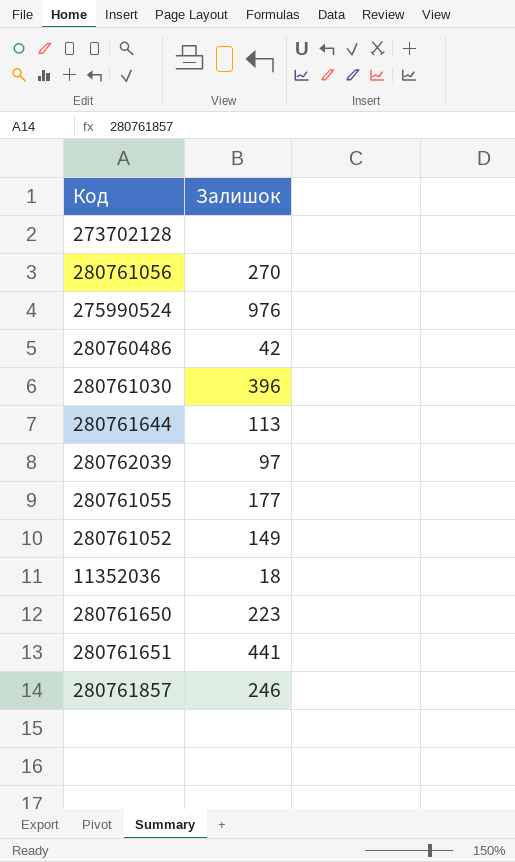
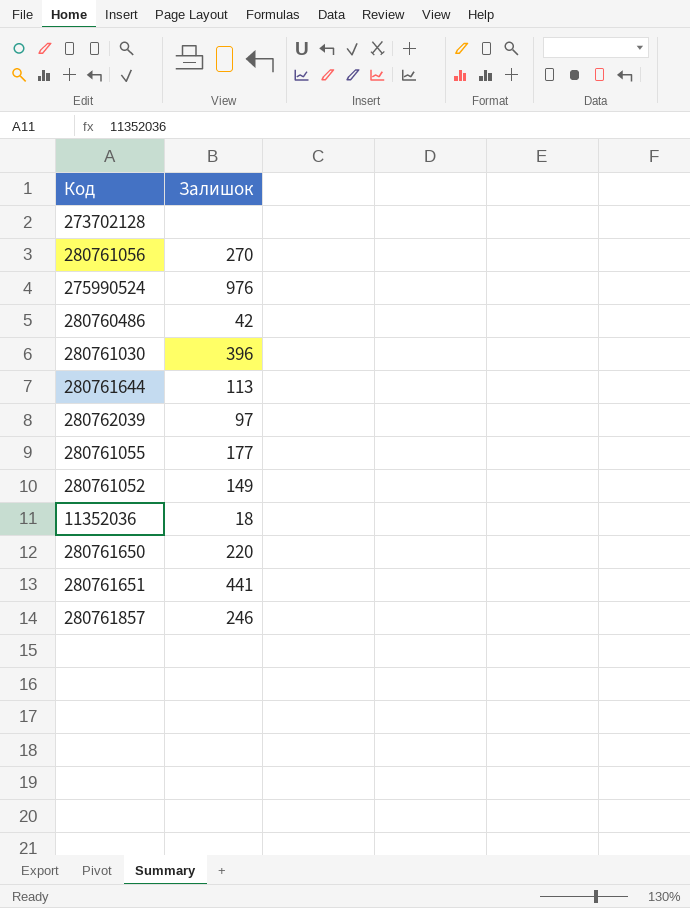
280761650 | Залишок: 223 -> 220

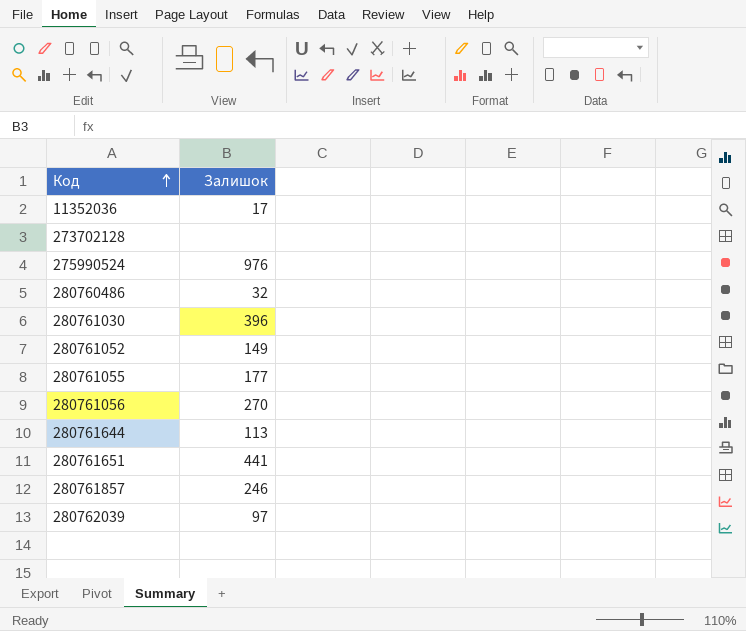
row order: none -> Код ascending
row 280761650: 220 -> none
11352036 | Залишок: 18 -> 17
280760486 | Залишок: 42 -> 32

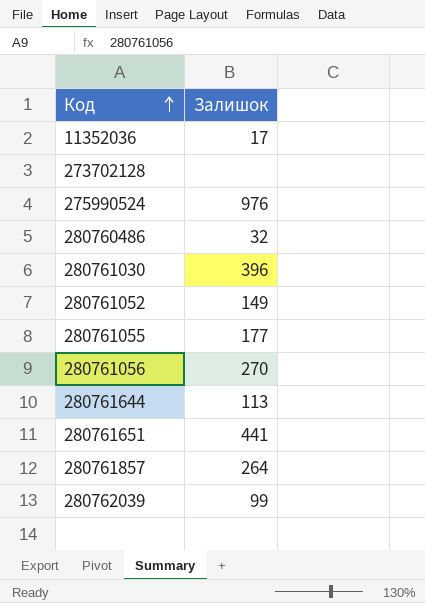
280761857 | Залишок: 246 -> 264
280762039 | Залишок: 97 -> 99

